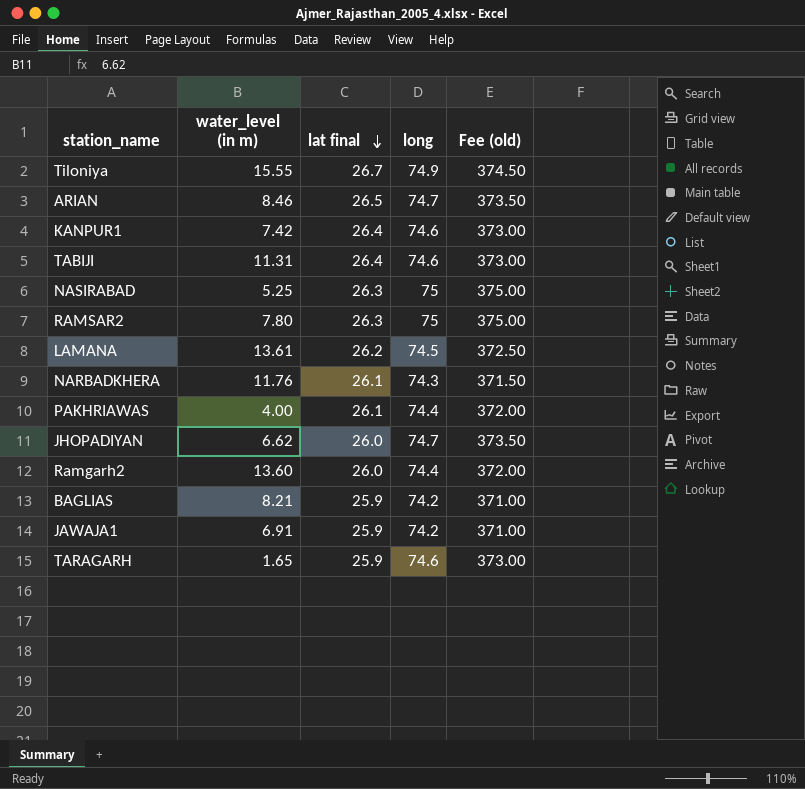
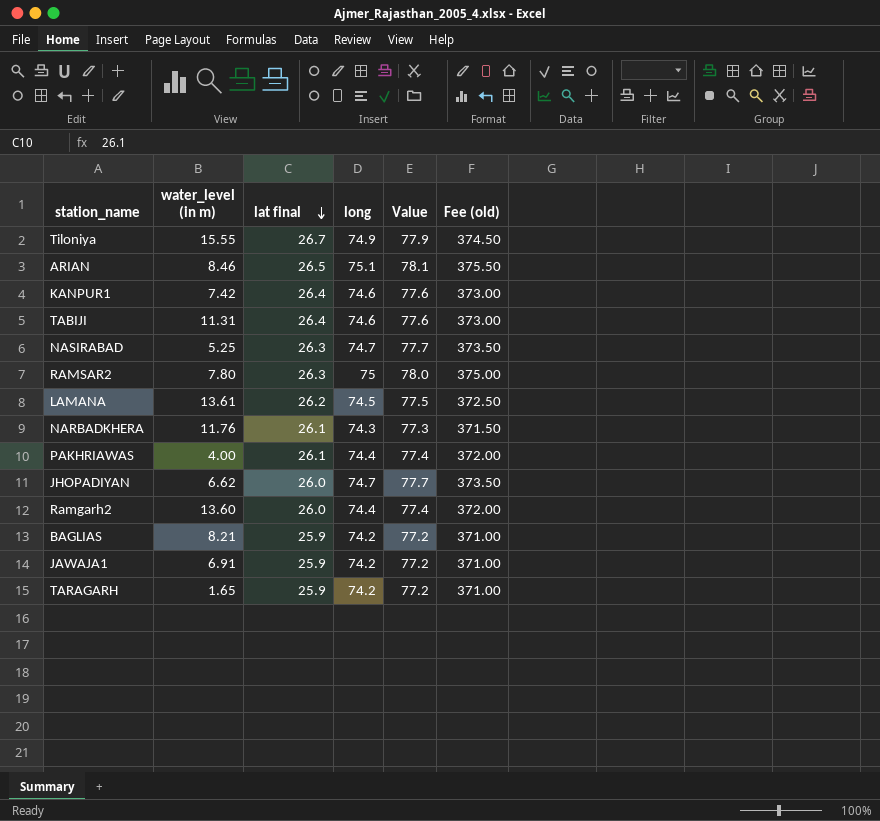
column Value | formula: none -> [long] + 3
ARIAN | long: 74.7 -> 75.1
ARIAN | Fee (old): 373.50 -> 375.50
NASIRABAD | long: 75 -> 74.7
NASIRABAD | Fee (old): 375.00 -> 373.50
TARAGARH | long: 74.6 -> 74.2
TARAGARH | Fee (old): 373.00 -> 371.00

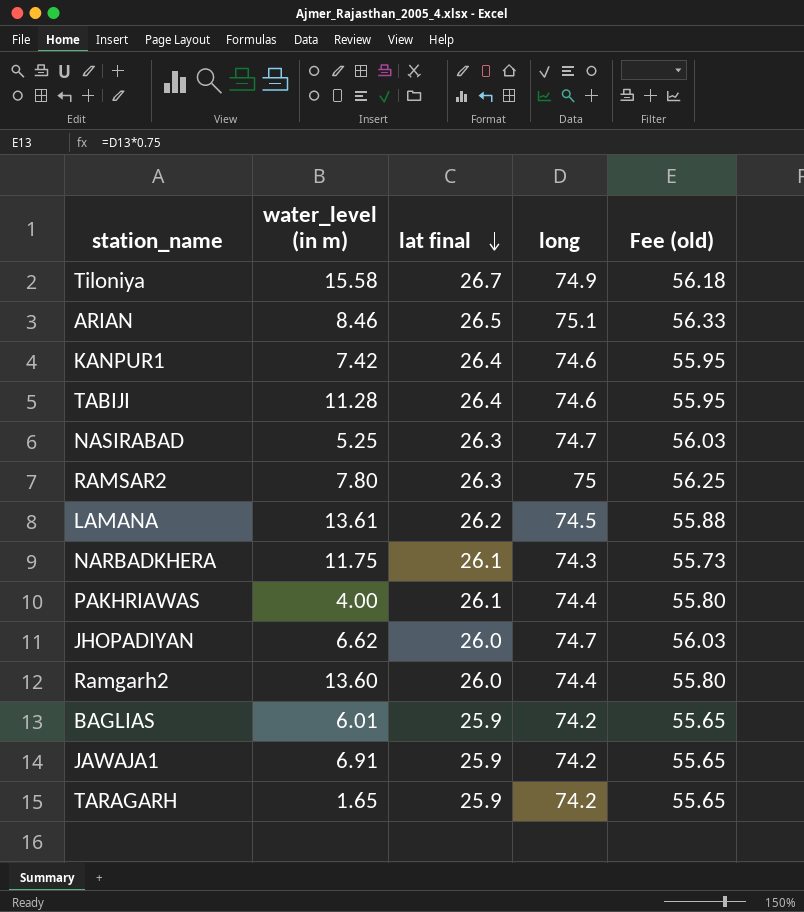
column Value | formula: [long] + 3 -> none
column Fee (old) | formula: [long] * 5 -> [long] * 0.75
Tiloniya | water_level (in m): 15.55 -> 15.58
TABIJI | water_level (in m): 11.31 -> 11.28
NARBADKHERA | water_level (in m): 11.76 -> 11.75
BAGLIAS | water_level (in m): 8.21 -> 6.01

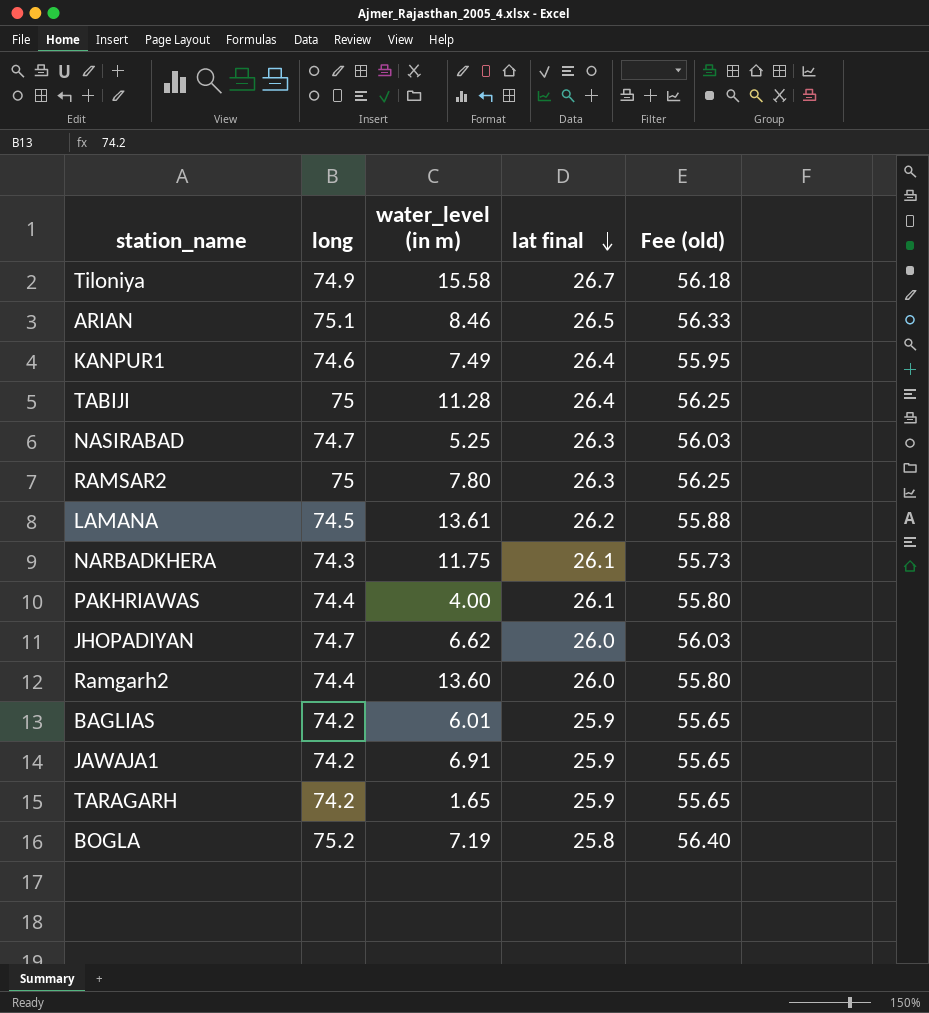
column long | position: 4 -> 2
KANPUR1 | water_level (in m): 7.42 -> 7.49
TABIJI | long: 74.6 -> 75
TABIJI | Fee (old): 55.95 -> 56.25
row BOGLA: none -> 75.2 | 7.19 | 25.8 | 56.40

